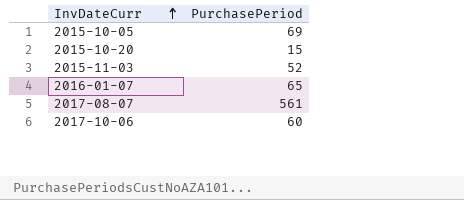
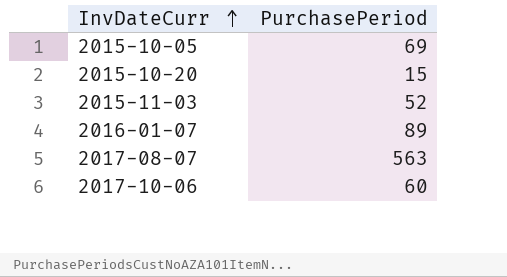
2016-01-07 | PurchasePeriod: 65 -> 89
2017-08-07 | PurchasePeriod: 561 -> 563

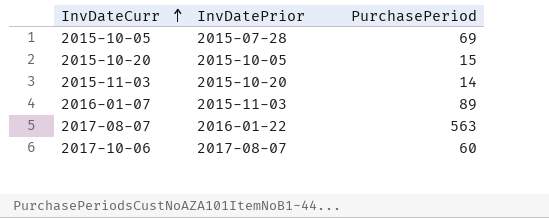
column InvDatePrior | position: none -> 2
2015-11-03 | PurchasePeriod: 52 -> 14

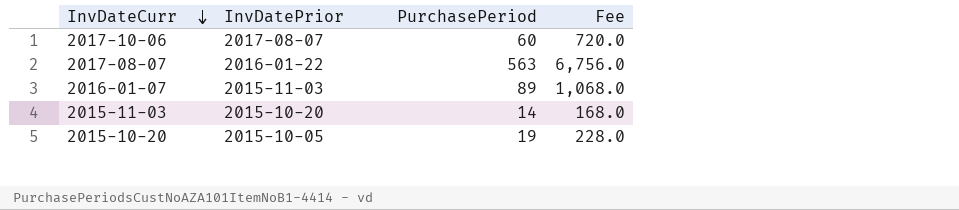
row order: InvDateCurr ascending -> InvDateCurr descending
column Fee | formula: none -> [PurchasePeriod] * 12
row 2015-10-05: 2015-07-28 | 69 -> none
2015-10-20 | PurchasePeriod: 15 -> 19

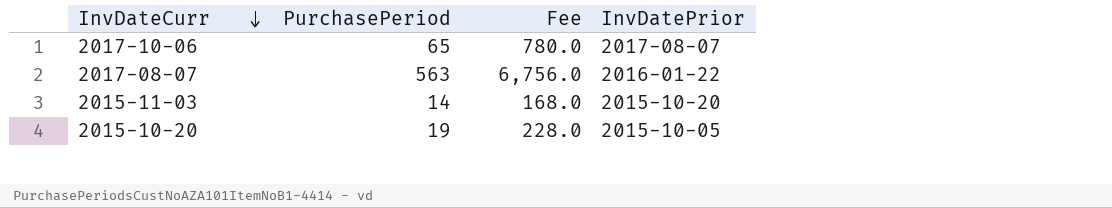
column InvDatePrior | position: 2 -> 4
row 2016-01-07: 2015-11-03 | 89 | 1,068.0 -> none
2017-10-06 | PurchasePeriod: 60 -> 65
2017-10-06 | Fee: 720.0 -> 780.0

